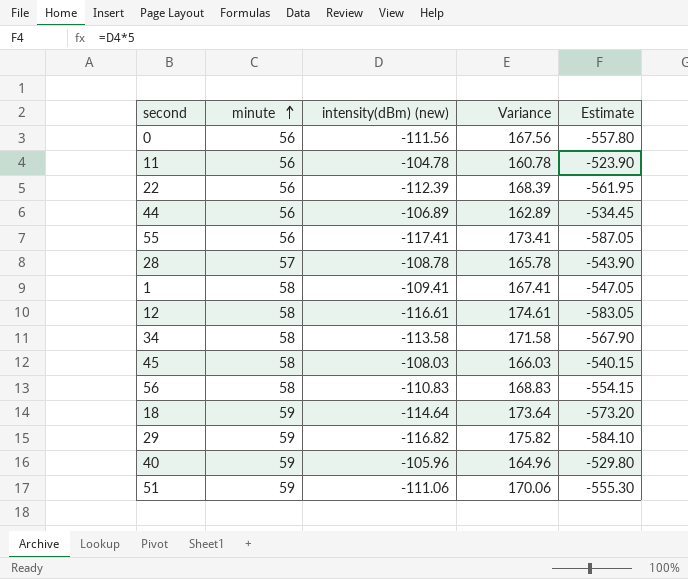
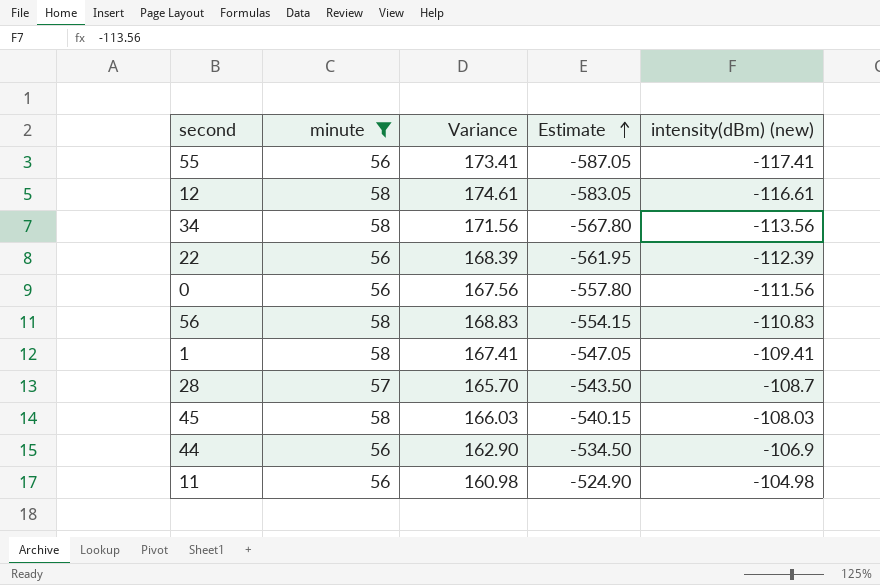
filter: none -> minute != 59
row order: minute ascending -> Estimate ascending
column intensity(dBm) (new) | position: 3 -> 5
34 | Variance: 171.58 -> 171.56
34 | Estimate: -567.90 -> -567.80
34 | intensity(dBm) (new): -113.58 -> -113.56
28 | Variance: 165.78 -> 165.70
28 | Estimate: -543.90 -> -543.50
28 | intensity(dBm) (new): -108.78 -> -108.7
44 | Variance: 162.89 -> 162.90
44 | Estimate: -534.45 -> -534.50
44 | intensity(dBm) (new): -106.89 -> -106.9
11 | Variance: 160.78 -> 160.98
11 | Estimate: -523.90 -> -524.90
11 | intensity(dBm) (new): -104.78 -> -104.98

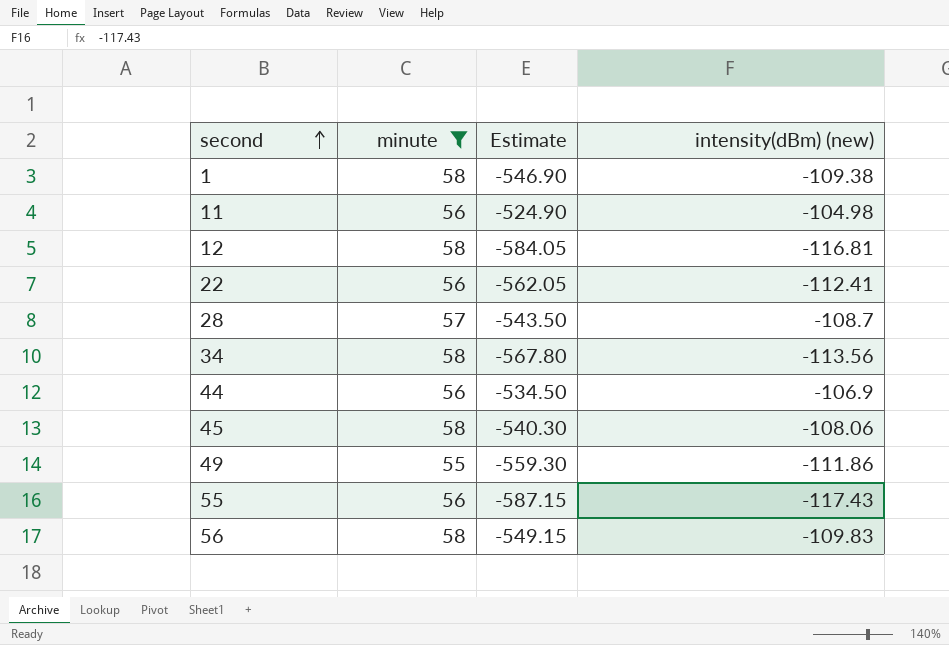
row order: Estimate ascending -> second ascending
column Variance | formula: [minute] - [intensity(dBm) (new)] -> none
row 0: 56 | 167.56 | -557.80 | -111.56 -> none
1 | Estimate: -547.05 -> -546.90
1 | intensity(dBm) (new): -109.41 -> -109.38
12 | Estimate: -583.05 -> -584.05
12 | intensity(dBm) (new): -116.61 -> -116.81
22 | Estimate: -561.95 -> -562.05
22 | intensity(dBm) (new): -112.39 -> -112.41
45 | Estimate: -540.15 -> -540.30
45 | intensity(dBm) (new): -108.03 -> -108.06
row 49: none -> 55 | -559.30 | -111.86
55 | Estimate: -587.05 -> -587.15
55 | intensity(dBm) (new): -117.41 -> -117.43
56 | Estimate: -554.15 -> -549.15
56 | intensity(dBm) (new): -110.83 -> -109.83

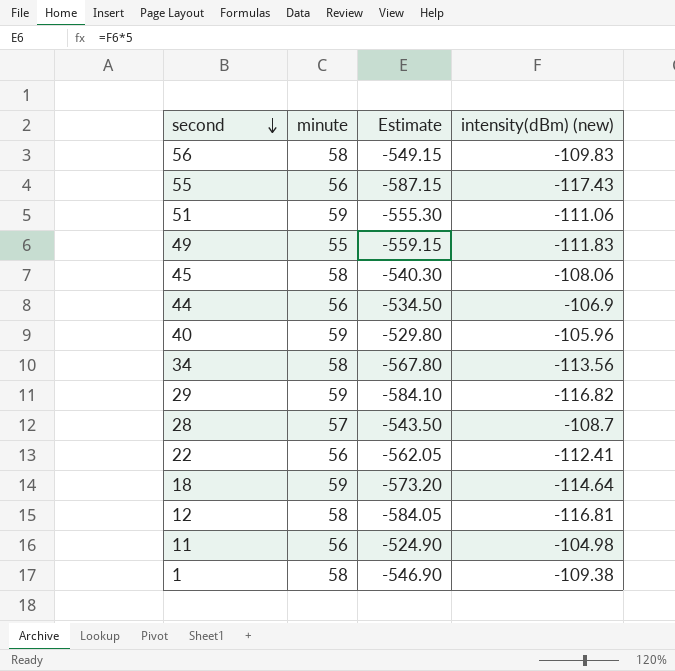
filter: minute != 59 -> none
row order: second ascending -> second descending
49 | Estimate: -559.30 -> -559.15
49 | intensity(dBm) (new): -111.86 -> -111.83

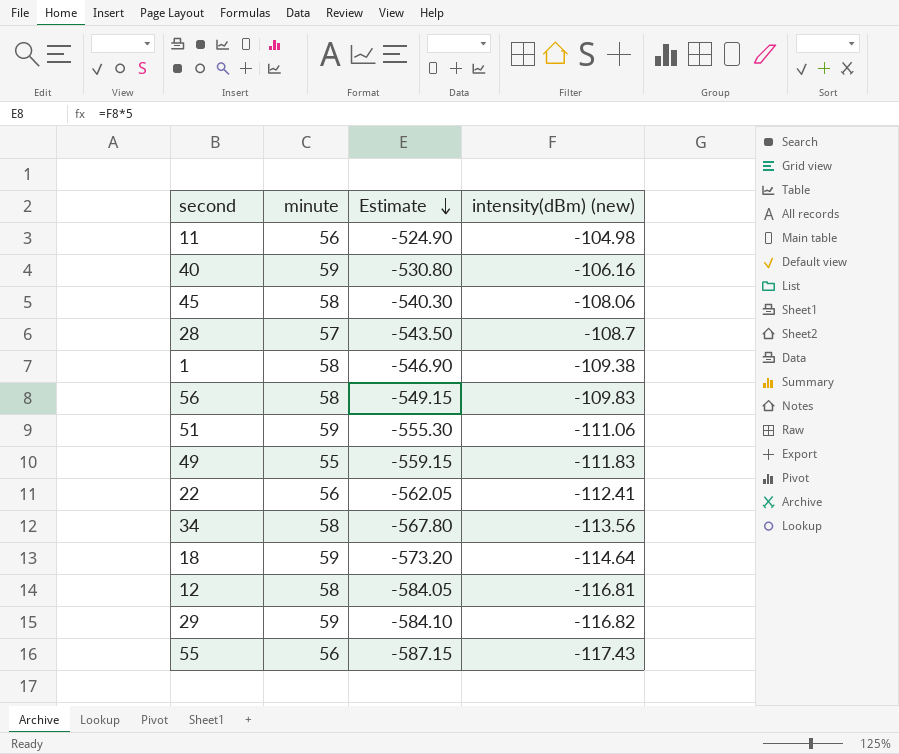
row order: second descending -> Estimate descending
row 44: 56 | -534.50 | -106.9 -> none
40 | Estimate: -529.80 -> -530.80
40 | intensity(dBm) (new): -105.96 -> -106.16

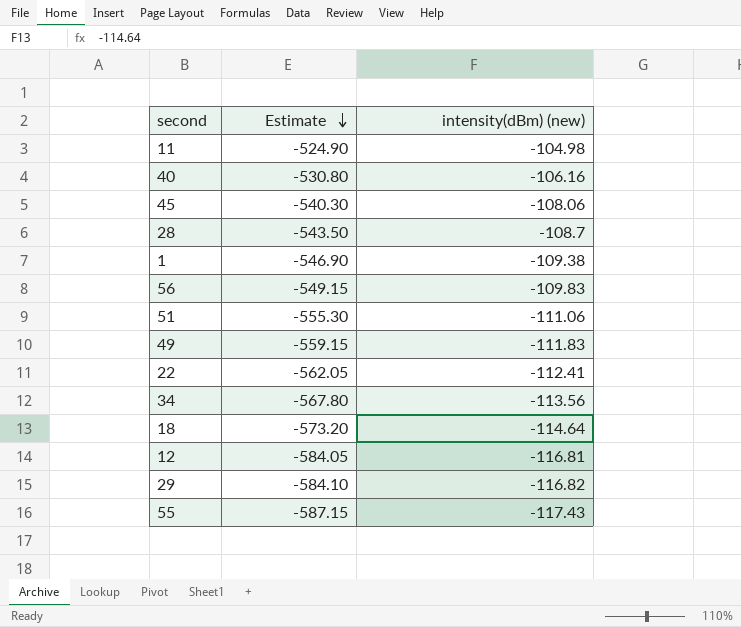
column minute | position: 2 -> none

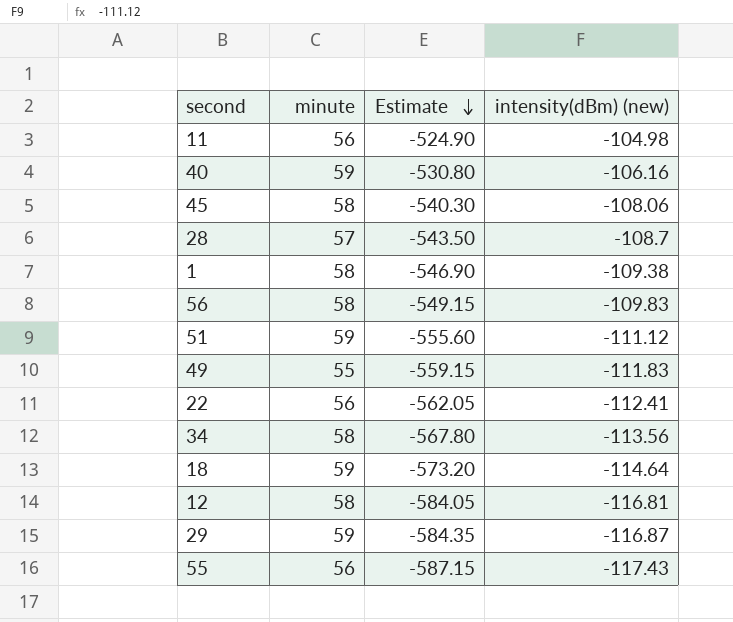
column minute | position: none -> 2
51 | Estimate: -555.30 -> -555.60
51 | intensity(dBm) (new): -111.06 -> -111.12
29 | Estimate: -584.10 -> -584.35
29 | intensity(dBm) (new): -116.82 -> -116.87

